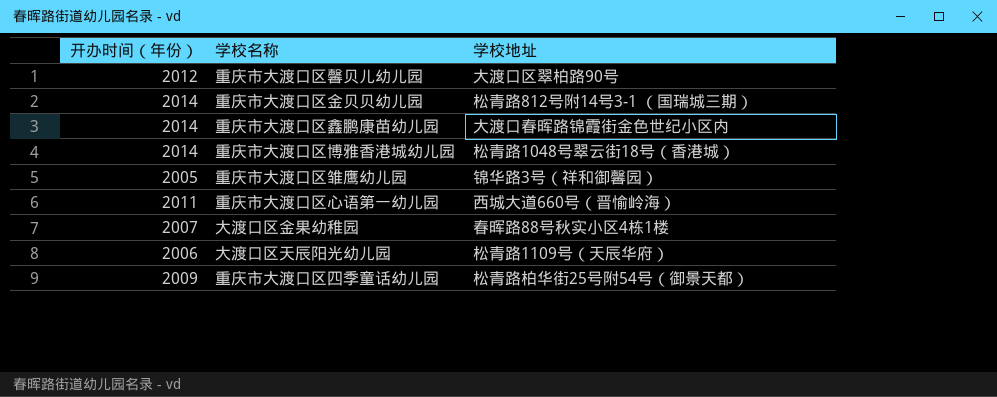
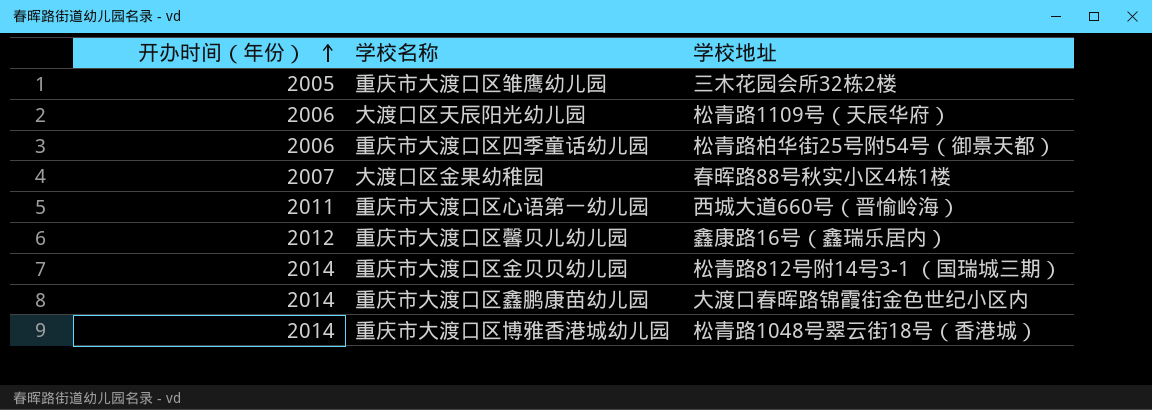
row order: none -> 开办时间（年份） ascending
重庆市大渡口区雏鹰幼儿园 | 学校地址: 锦华路3号（祥和御馨园） -> 三木花园会所32栋2楼
重庆市大渡口区四季童话幼儿园 | 开办时间（年份）: 2009 -> 2006
重庆市大渡口区馨贝儿幼儿园 | 学校地址: 大渡口区翠柏路90号 -> 鑫康路16号（鑫瑞乐居内）

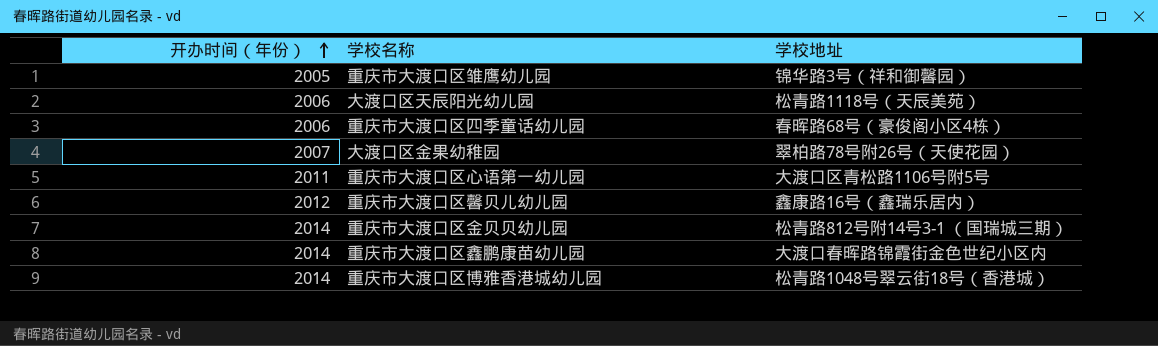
重庆市大渡口区雏鹰幼儿园 | 学校地址: 三木花园会所32栋2楼 -> 锦华路3号（祥和御馨园）
大渡口区天辰阳光幼儿园 | 学校地址: 松青路1109号（天辰华府） -> 松青路1118号（天辰美苑）
重庆市大渡口区四季童话幼儿园 | 学校地址: 松青路柏华街25号附54号（御景天都） -> 春晖路68号（豪俊阁小区4栋）
大渡口区金果幼稚园 | 学校地址: 春晖路88号秋实小区4栋1楼 -> 翠柏路78号附26号（天使花园）
重庆市大渡口区心语第一幼儿园 | 学校地址: 西城大道660号（晋愉岭海） -> 大渡口区青松路1106号附5号

